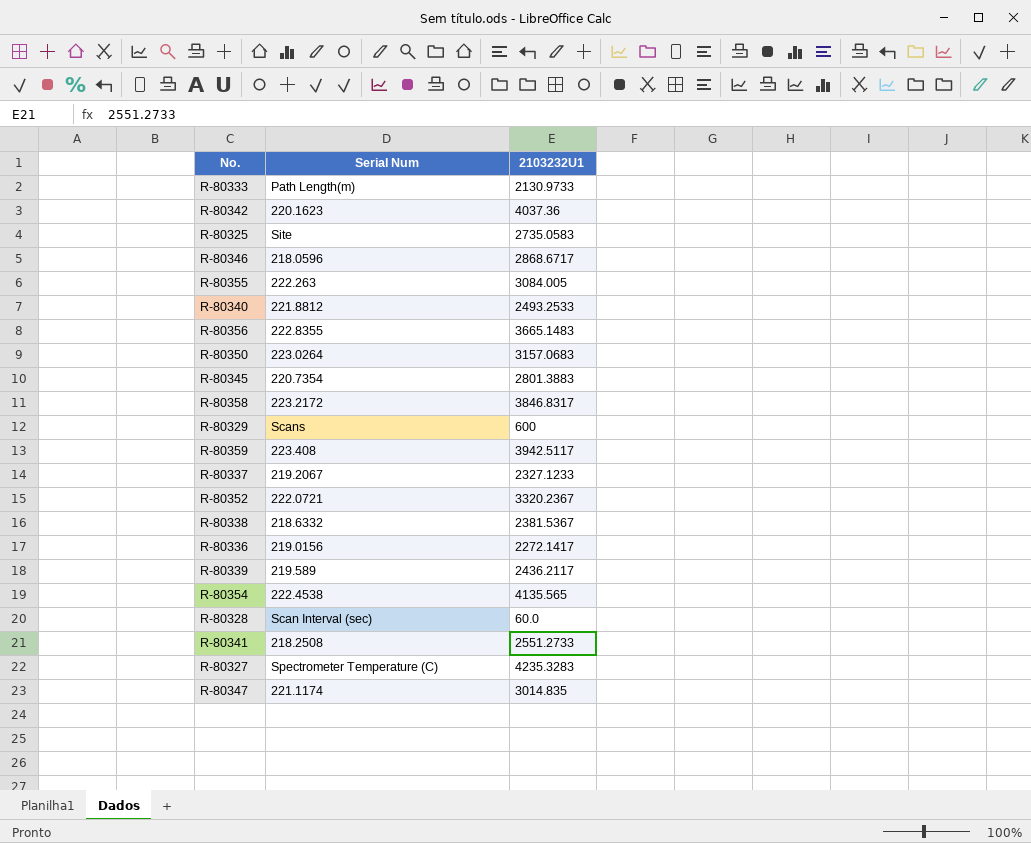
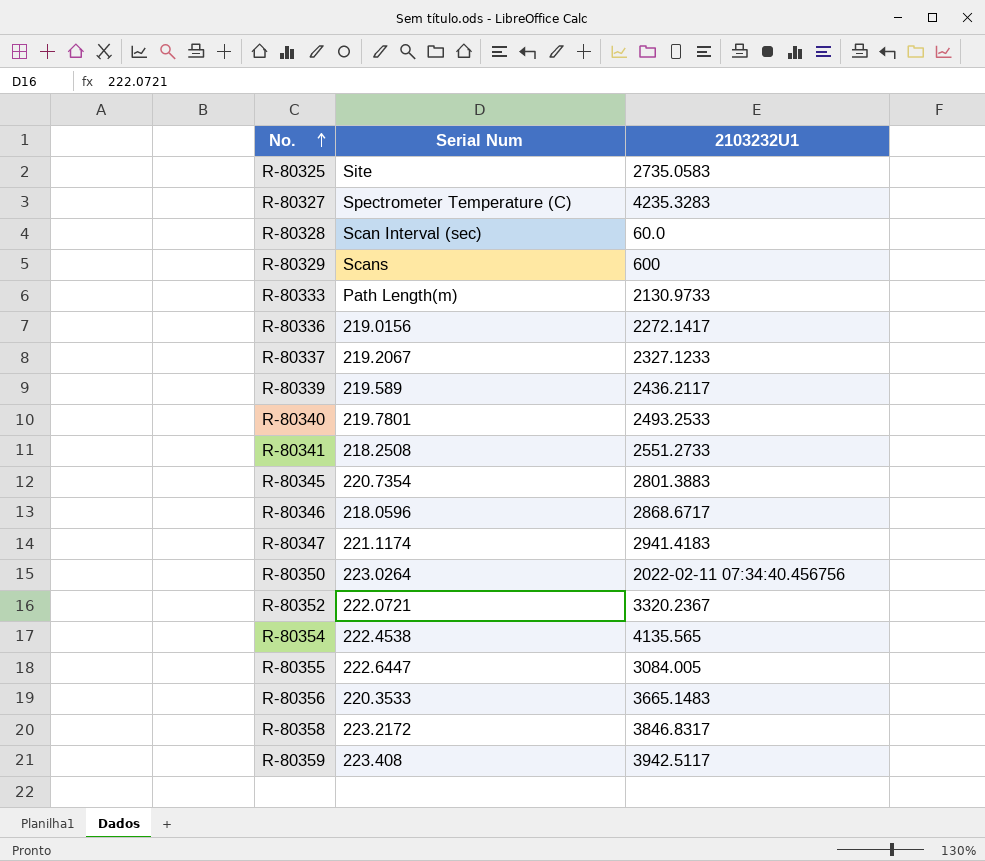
row order: none -> No. ascending
row R-80342: 220.1623 | 4037.36 -> none
row R-80338: 218.6332 | 2381.5367 -> none
R-80340 | Serial Num: 221.8812 -> 219.7801
R-80347 | 2103232U1: 3014.835 -> 2941.4183
R-80350 | 2103232U1: 3157.0683 -> 2022-02-11 07:34:40.456756
R-80355 | Serial Num: 222.263 -> 222.6447
R-80356 | Serial Num: 222.8355 -> 220.3533

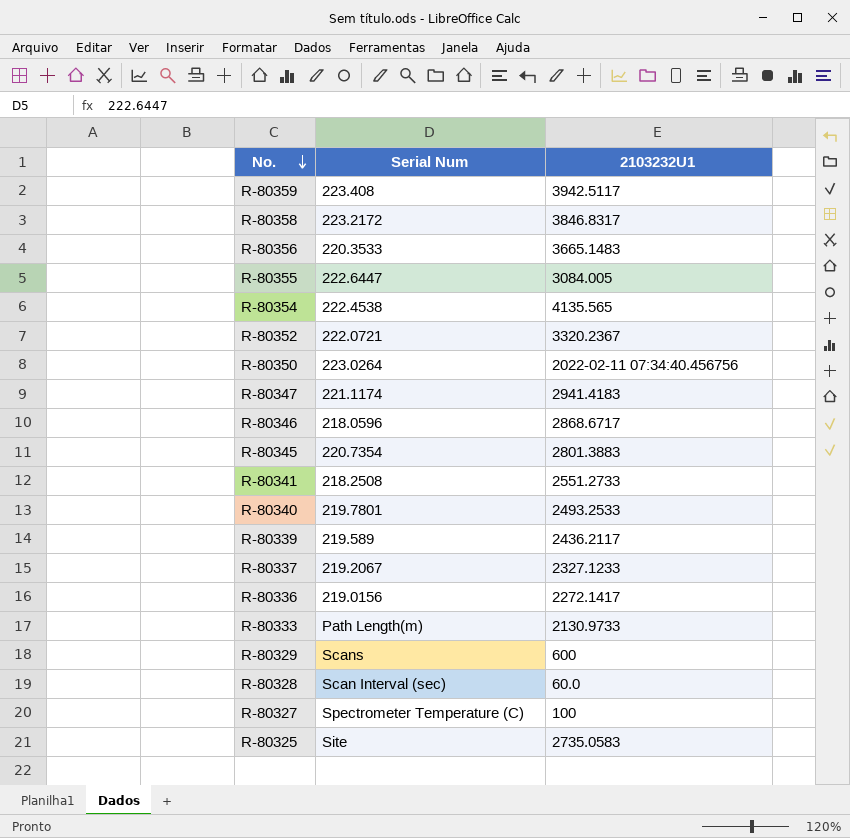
row order: No. ascending -> No. descending
R-80327 | 2103232U1: 4235.3283 -> 100

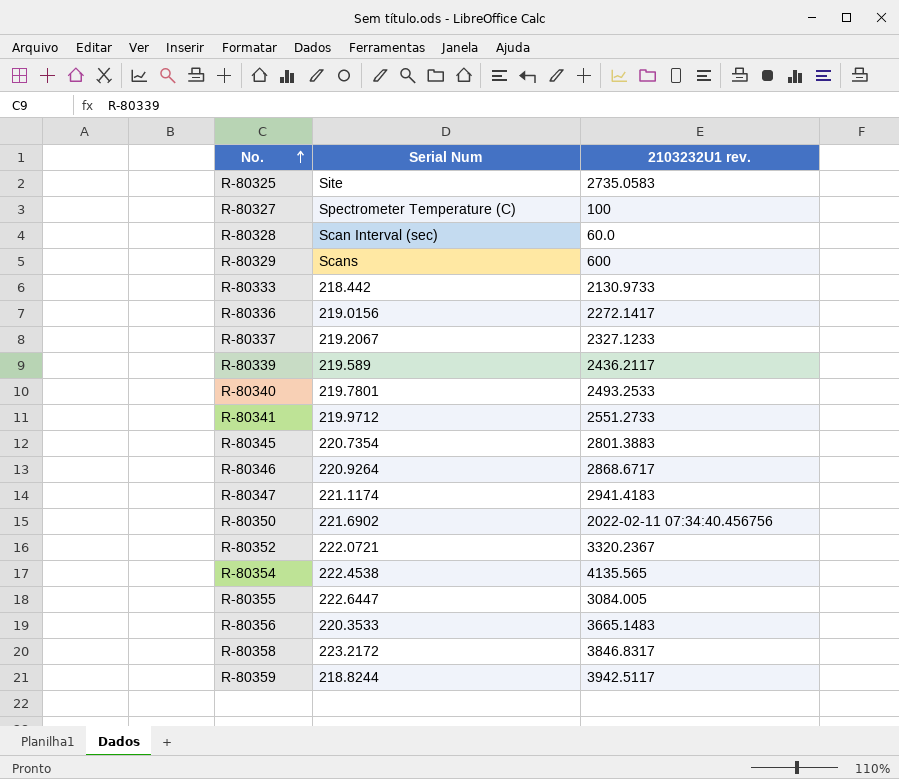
row order: No. descending -> No. ascending
column name: 2103232U1 -> 2103232U1 rev.
R-80333 | Serial Num: Path Length(m) -> 218.442
R-80341 | Serial Num: 218.2508 -> 219.9712
R-80346 | Serial Num: 218.0596 -> 220.9264
R-80350 | Serial Num: 223.0264 -> 221.6902
R-80359 | Serial Num: 223.408 -> 218.8244

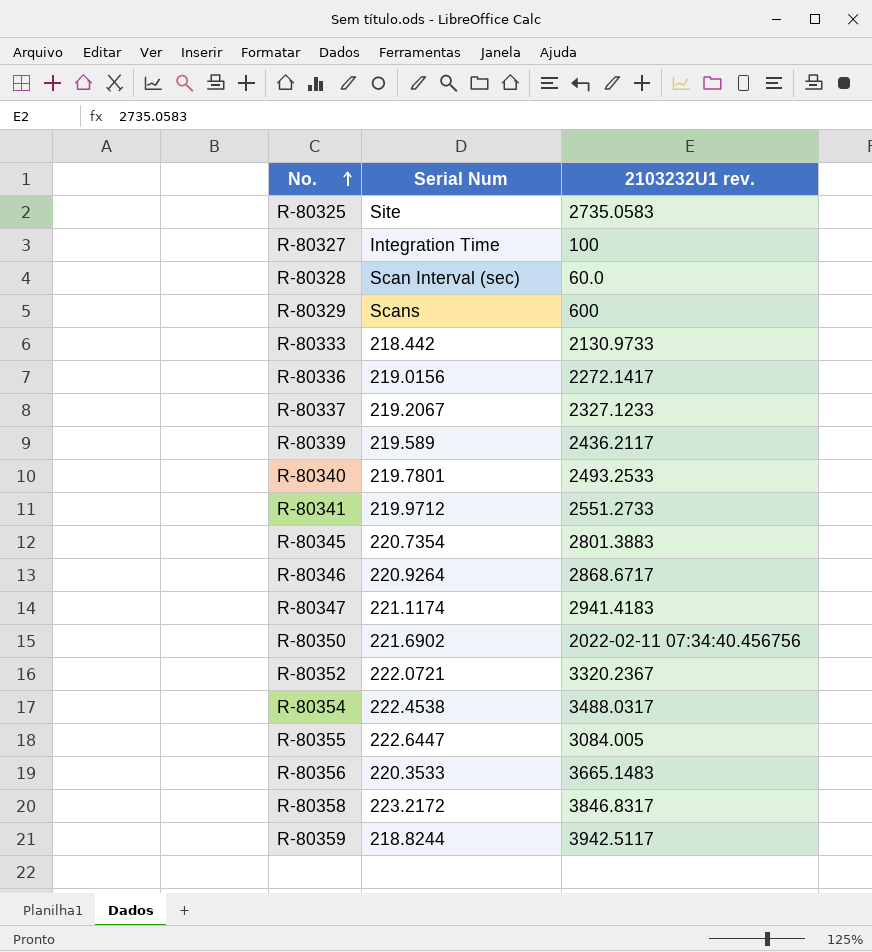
R-80327 | Serial Num: Spectrometer Temperature (C) -> Integration Time
R-80354 | 2103232U1 rev.: 4135.565 -> 3488.0317

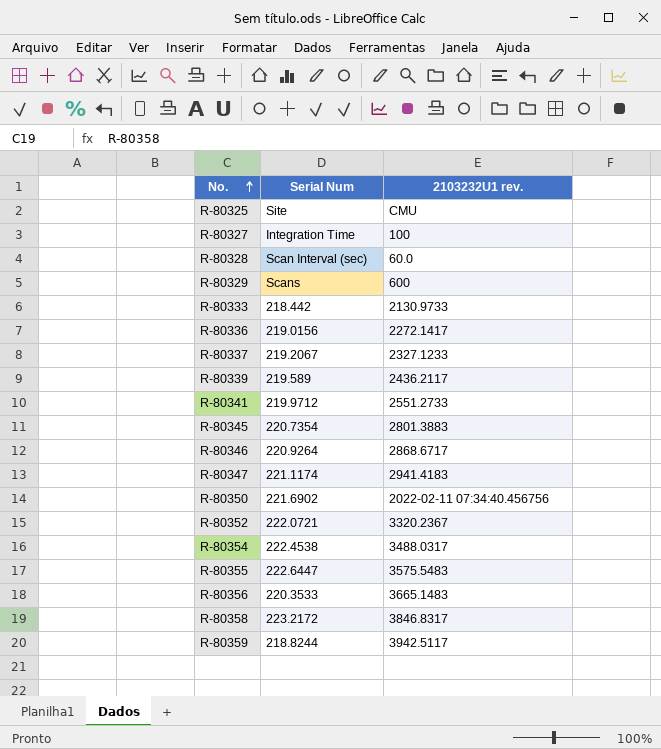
row R-80340: 219.7801 | 2493.2533 -> none
R-80325 | 2103232U1 rev.: 2735.0583 -> CMU
R-80355 | 2103232U1 rev.: 3084.005 -> 3575.5483

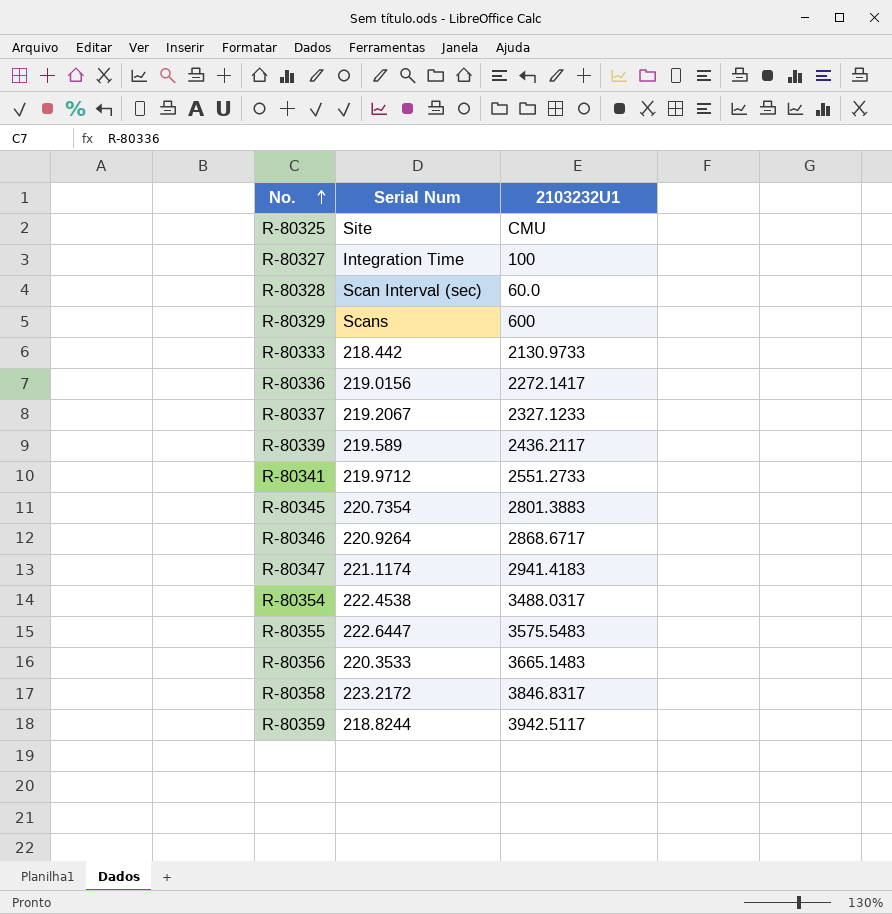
column name: 2103232U1 rev. -> 2103232U1
row R-80350: 221.6902 | 2022-02-11 07:34:40.456756 -> none
row R-80352: 222.0721 | 3320.2367 -> none

